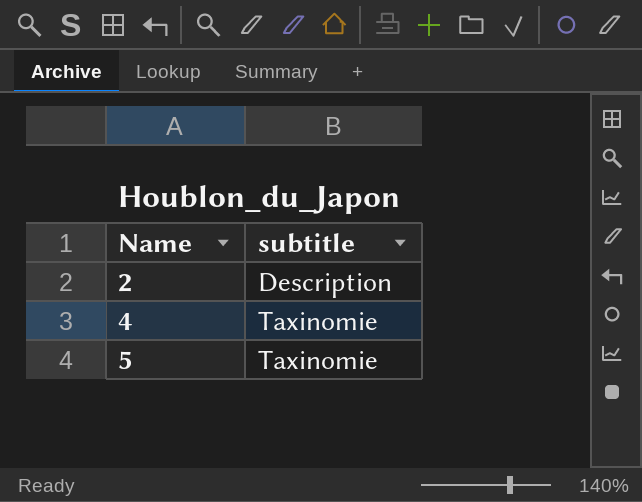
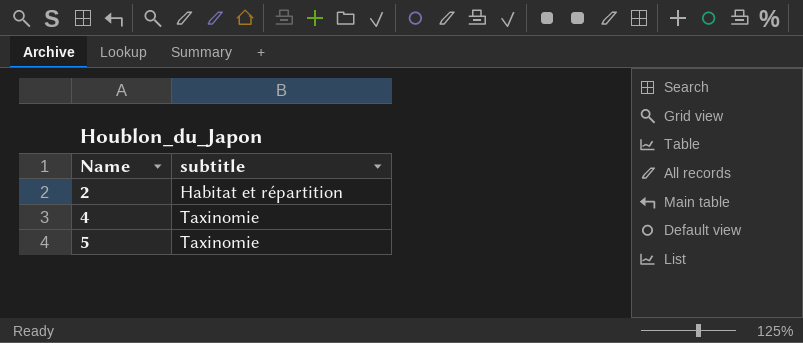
2 | subtitle: Description -> Habitat et répartition

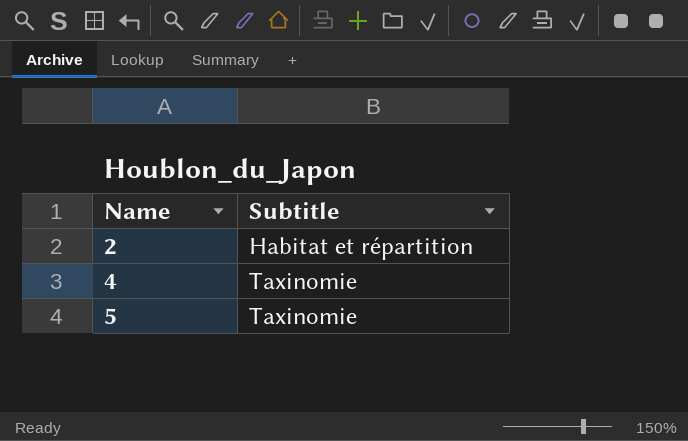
column name: subtitle -> Subtitle

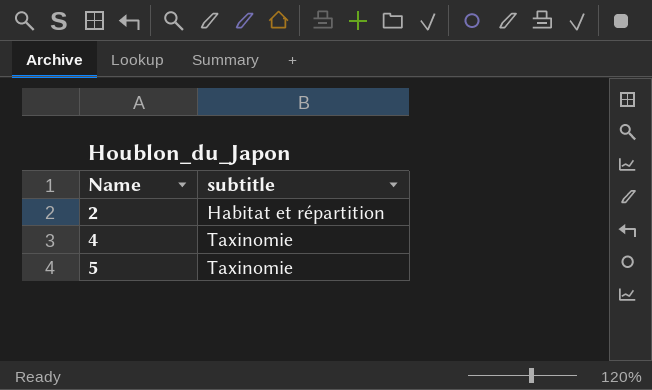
column name: Subtitle -> subtitle

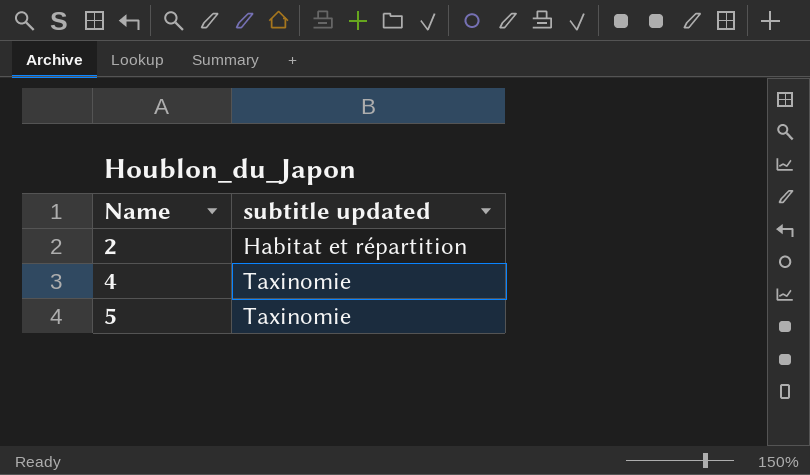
column name: subtitle -> subtitle updated

